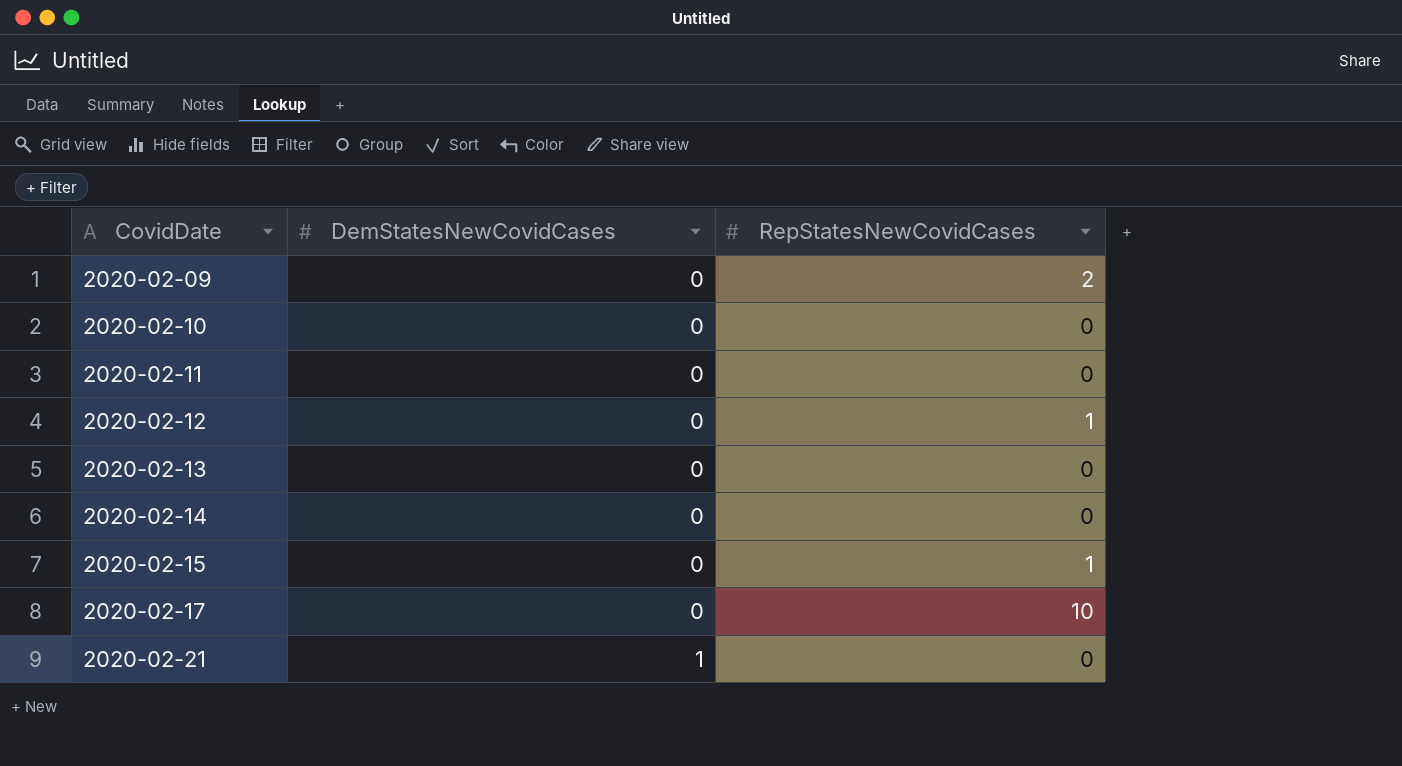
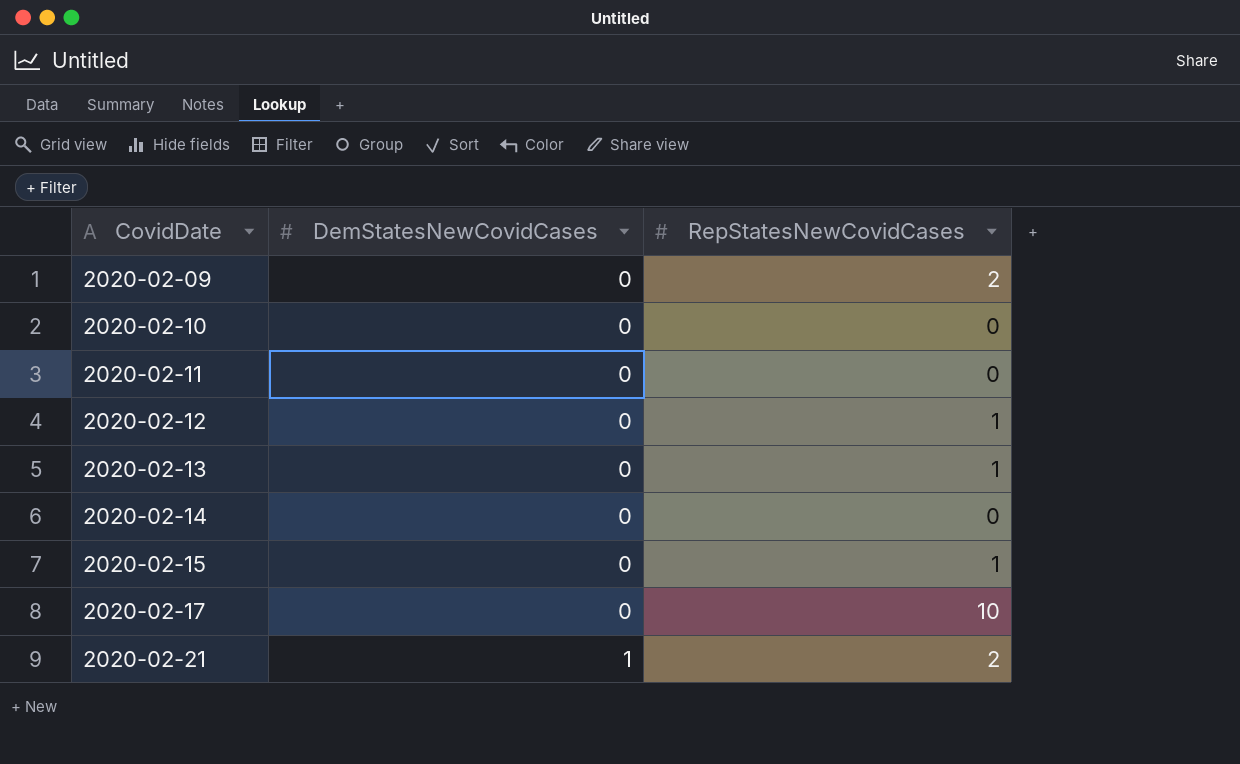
2020-02-13 | RepStatesNewCovidCases: 0 -> 1
2020-02-21 | RepStatesNewCovidCases: 0 -> 2

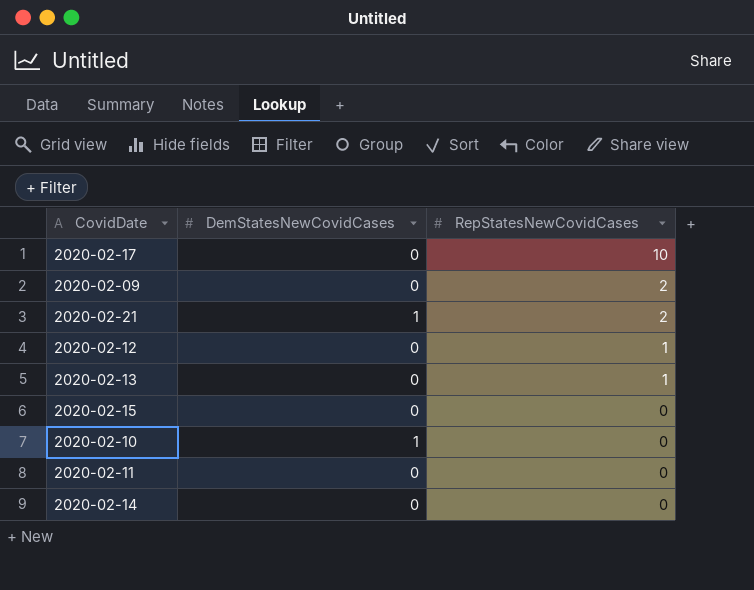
row order: CovidDate ascending -> RepStatesNewCovidCases descending
2020-02-15 | RepStatesNewCovidCases: 1 -> 0
2020-02-10 | DemStatesNewCovidCases: 0 -> 1

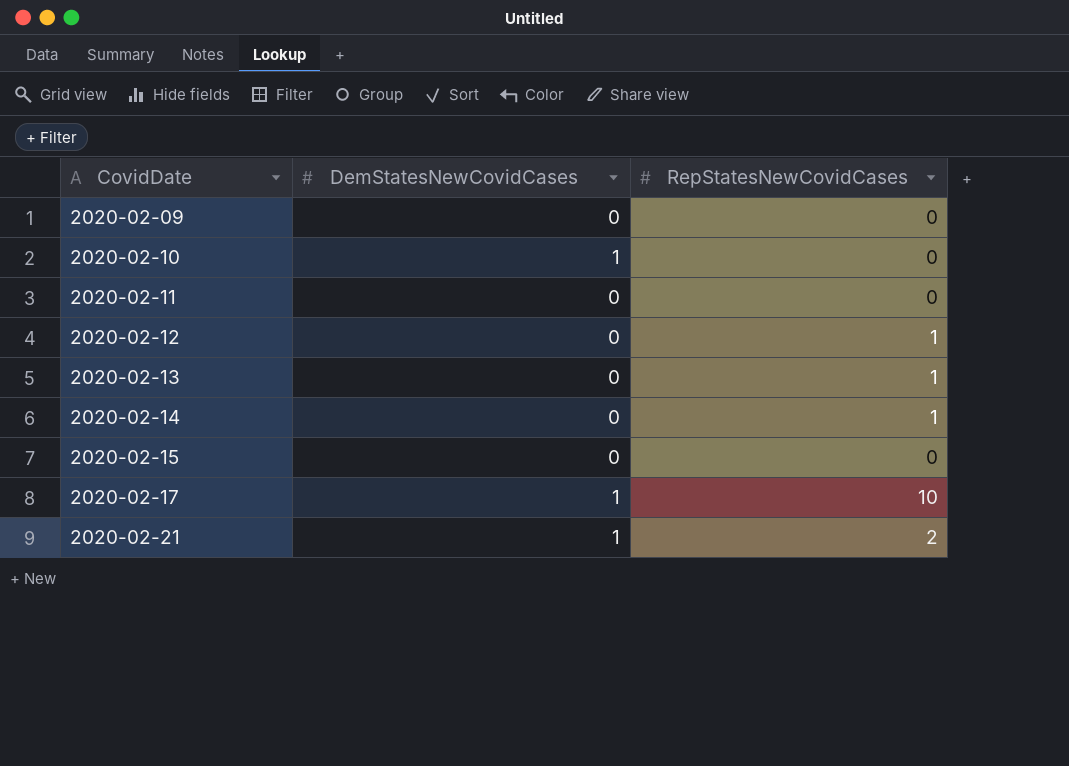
row order: RepStatesNewCovidCases descending -> CovidDate ascending
2020-02-09 | RepStatesNewCovidCases: 2 -> 0
2020-02-14 | RepStatesNewCovidCases: 0 -> 1
2020-02-17 | DemStatesNewCovidCases: 0 -> 1

